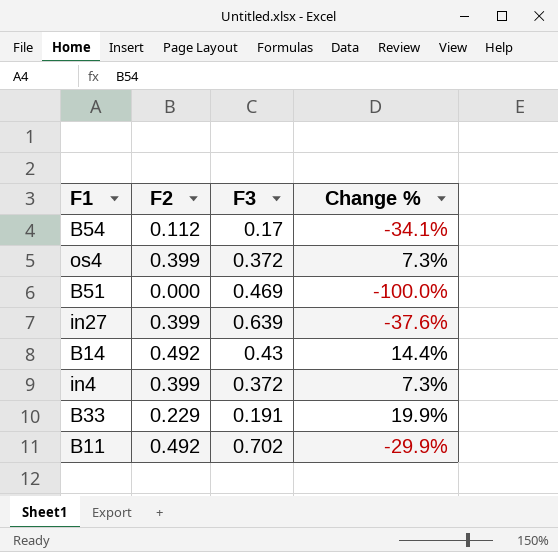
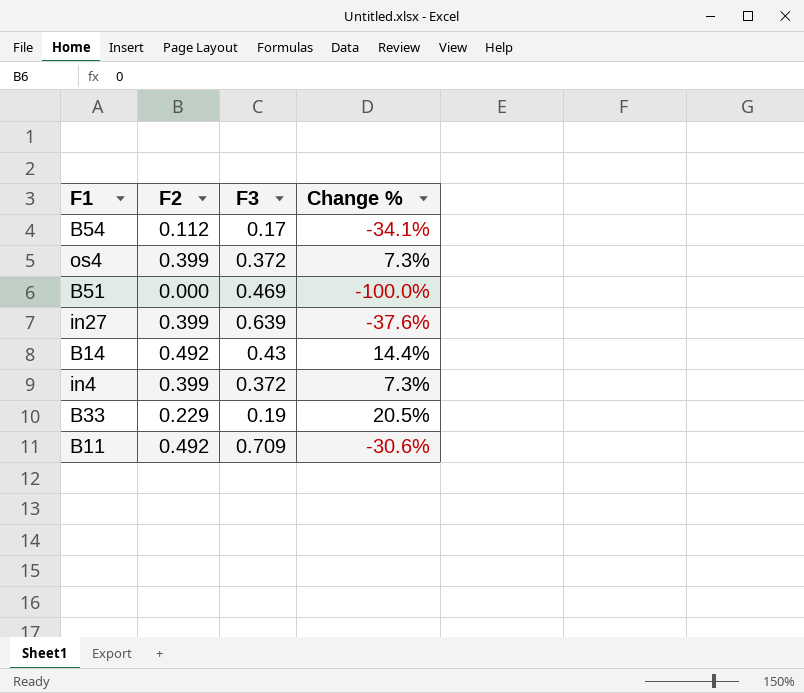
B33 | F3: 0.191 -> 0.19
B33 | Change %: 19.9% -> 20.5%
B11 | F3: 0.702 -> 0.709
B11 | Change %: -29.9% -> -30.6%

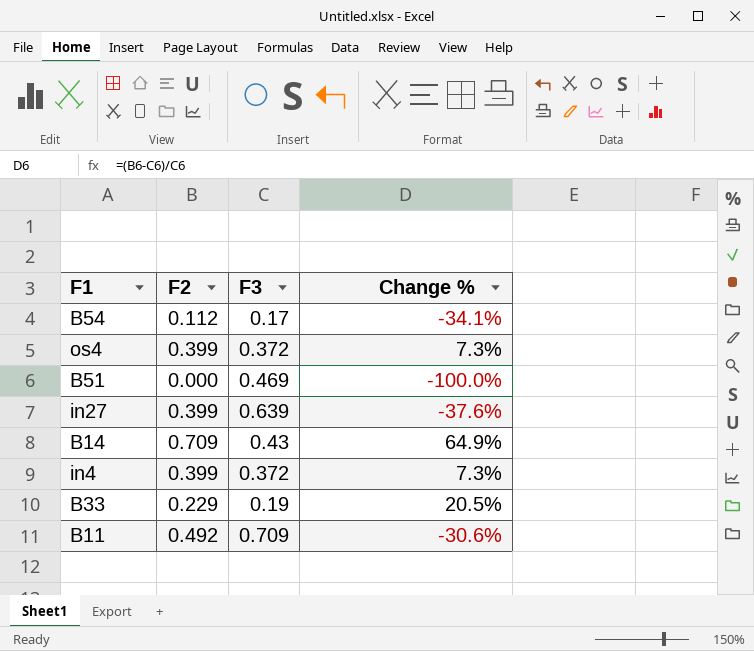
B14 | F2: 0.492 -> 0.709
B14 | Change %: 14.4% -> 64.9%

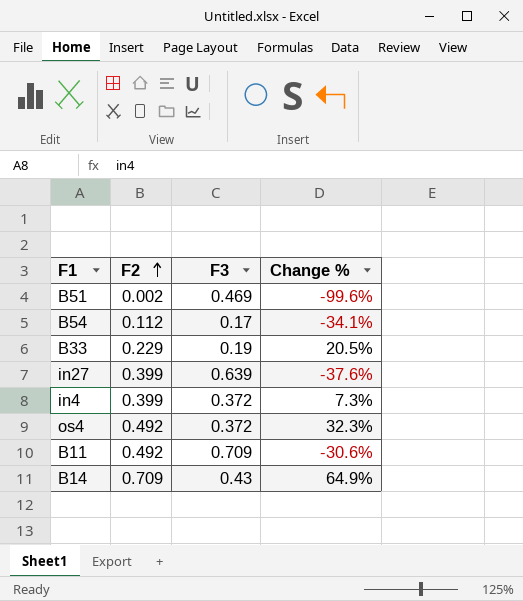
row order: none -> F2 ascending
B51 | F2: 0.000 -> 0.002
B51 | Change %: -100.0% -> -99.6%
os4 | F2: 0.399 -> 0.492
os4 | Change %: 7.3% -> 32.3%

